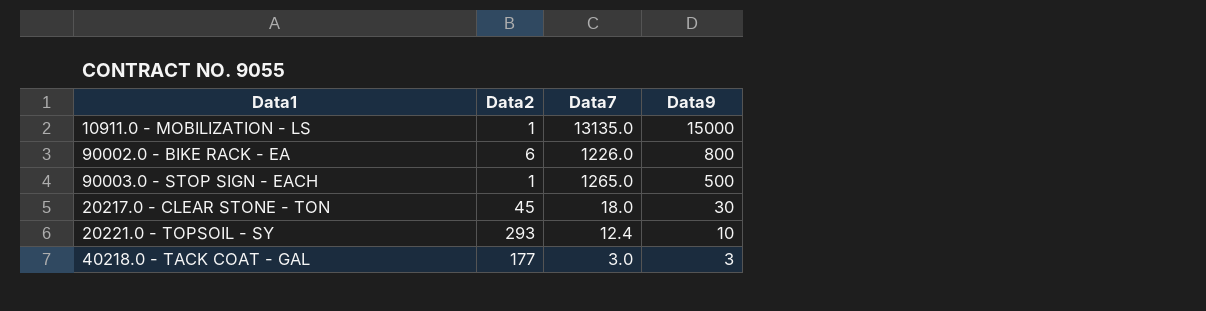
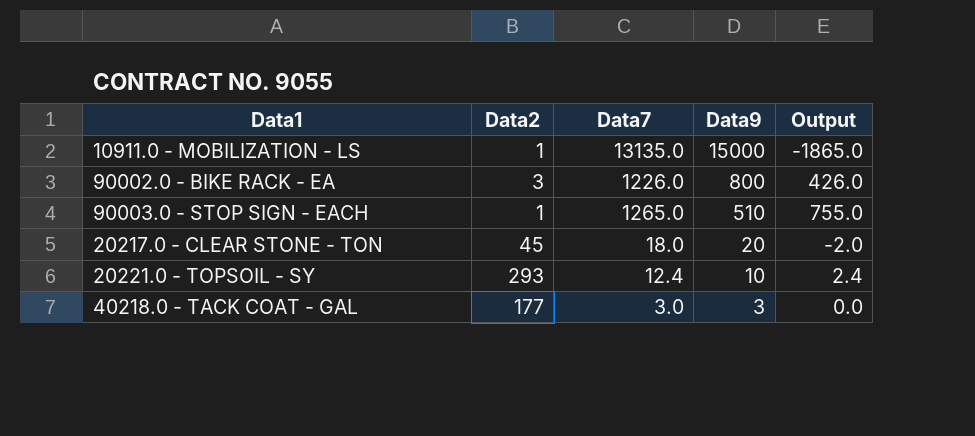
column Output | formula: none -> [Data7] - [Data9]
90002.0 - BIKE RACK - EA | Data2: 6 -> 3
90003.0 - STOP SIGN - EACH | Data9: 500 -> 510
20217.0 - CLEAR STONE - TON | Data9: 30 -> 20

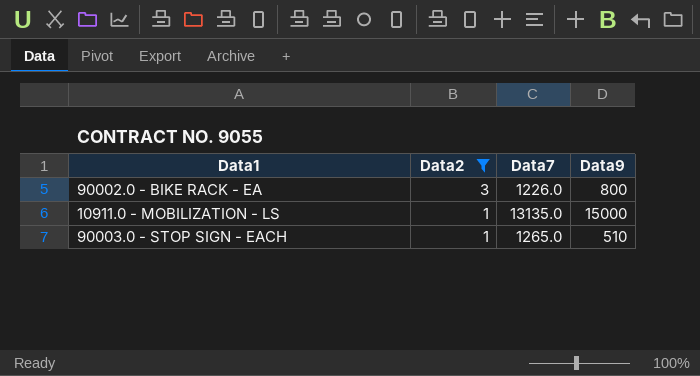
filter: none -> Data2 <= 3
row order: Data9 descending -> Data2 descending
column Output | formula: [Data7] - [Data9] -> none

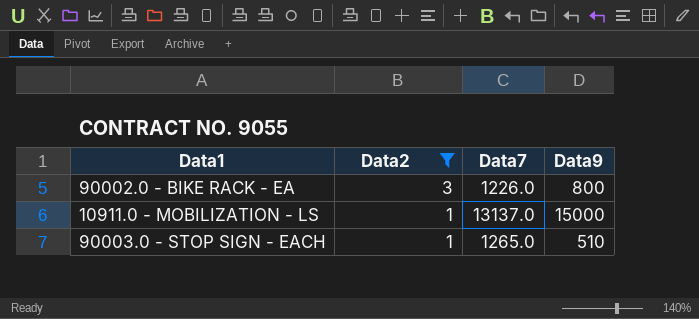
10911.0 - MOBILIZATION - LS | Data7: 13135.0 -> 13137.0

